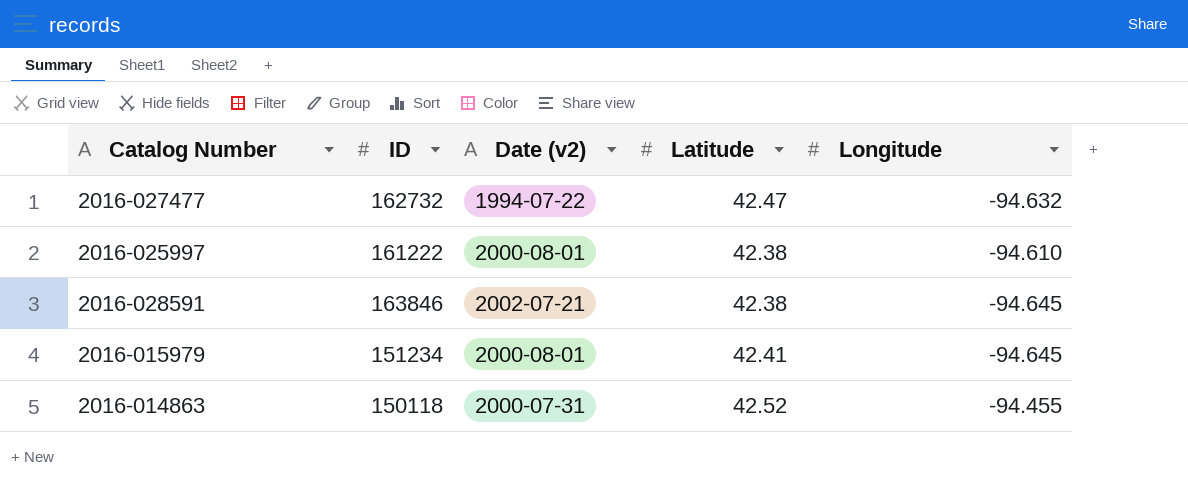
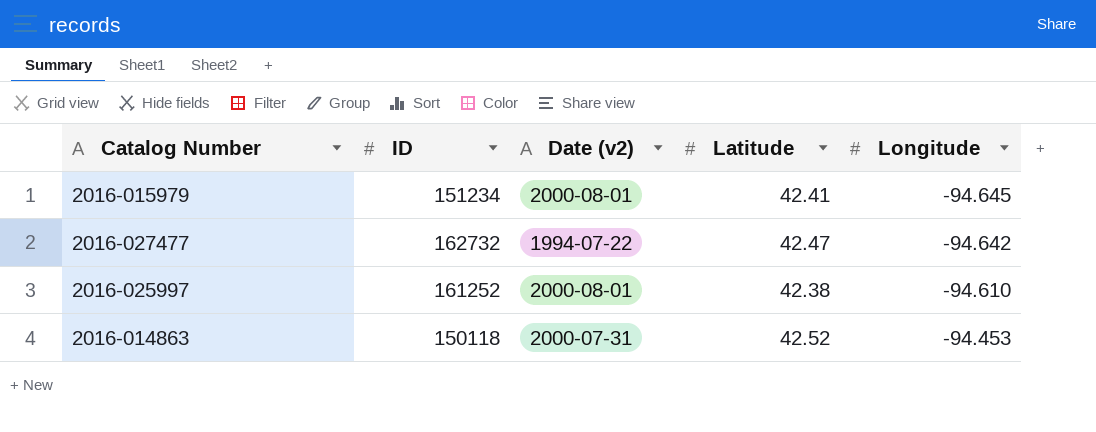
row order: none -> Longitude ascending
row 2016-028591: 163846 | 2002-07-21 | 42.38 | -94.645 -> none
2016-027477 | Longitude: -94.632 -> -94.642
2016-025997 | ID: 161222 -> 161252
2016-014863 | Longitude: -94.455 -> -94.453

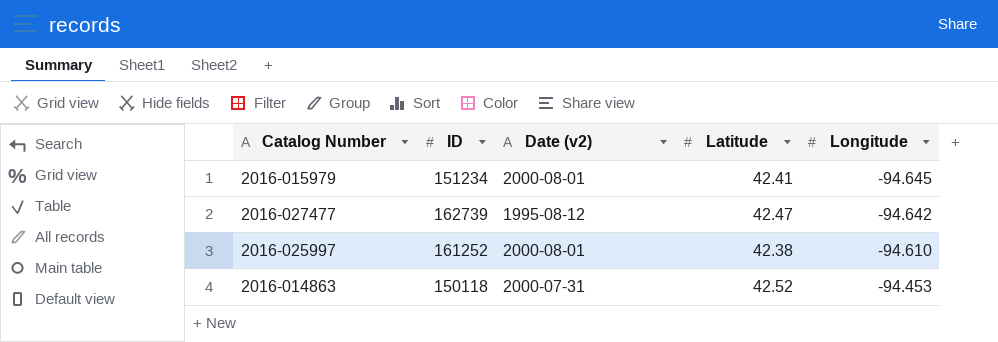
2016-027477 | ID: 162732 -> 162739
2016-027477 | Date (v2): 1994-07-22 -> 1995-08-12

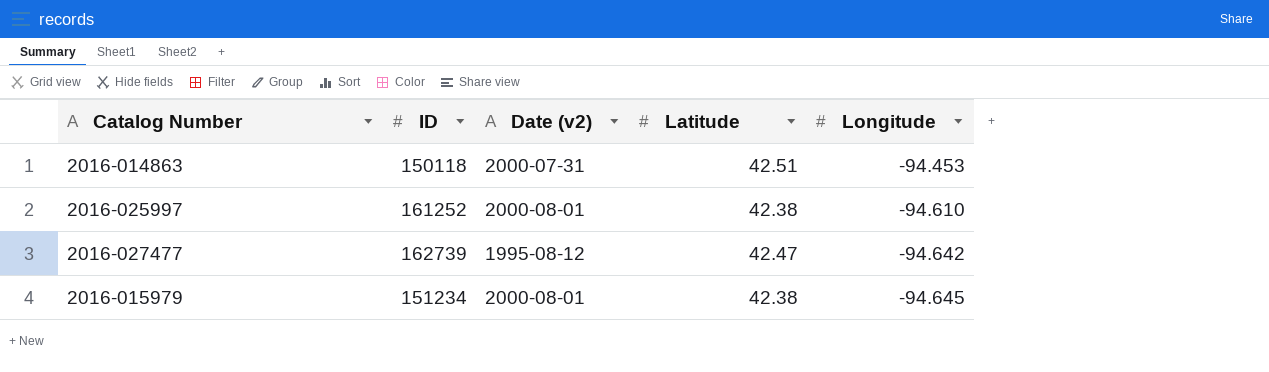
row order: Longitude ascending -> Longitude descending
2016-014863 | Latitude: 42.52 -> 42.51
2016-015979 | Latitude: 42.41 -> 42.38

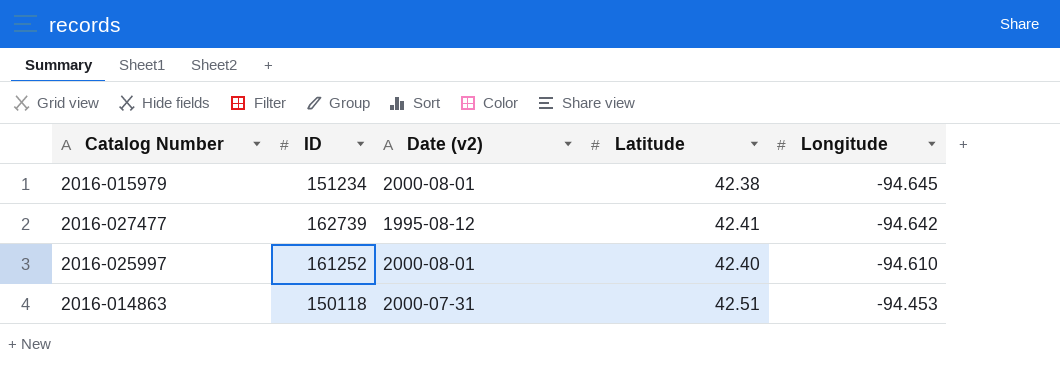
row order: Longitude descending -> Longitude ascending
2016-027477 | Latitude: 42.47 -> 42.41
2016-025997 | Latitude: 42.38 -> 42.40

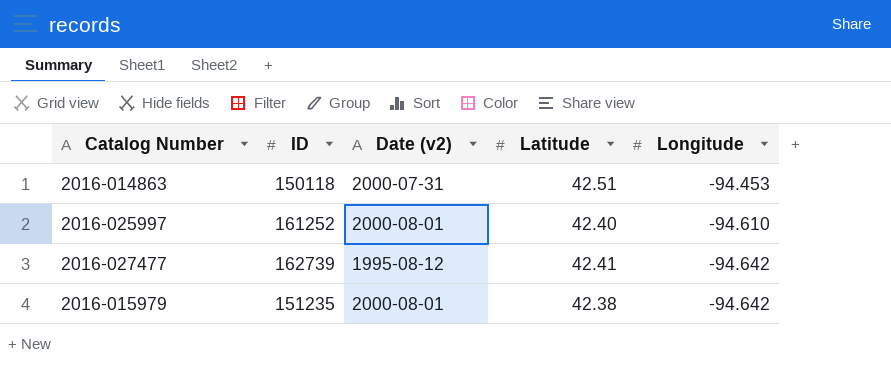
row order: Longitude ascending -> Longitude descending
2016-015979 | ID: 151234 -> 151235
2016-015979 | Longitude: -94.645 -> -94.642

